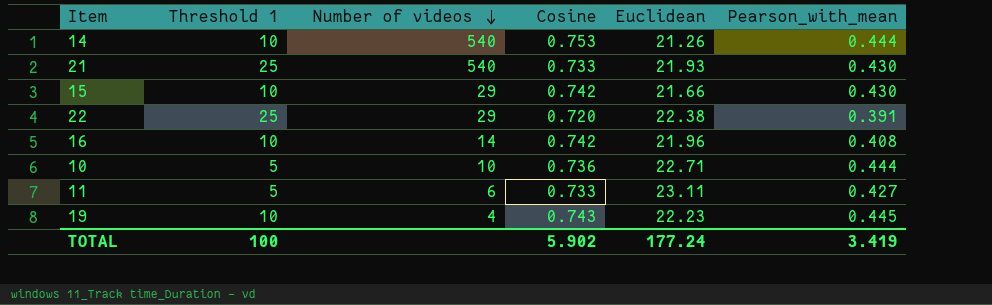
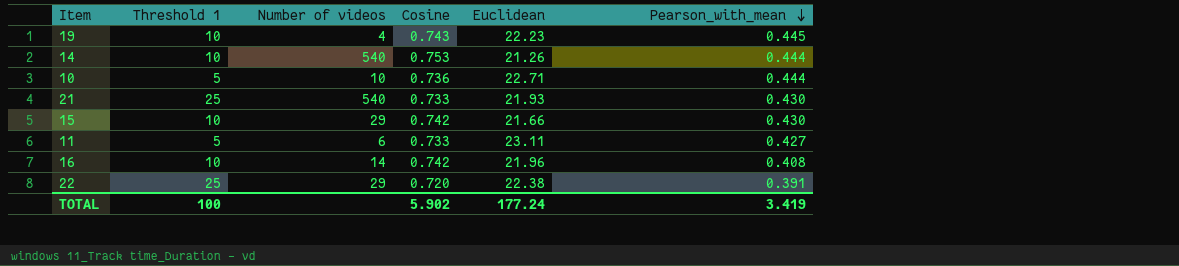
row order: Number of videos descending -> Pearson_with_mean descending

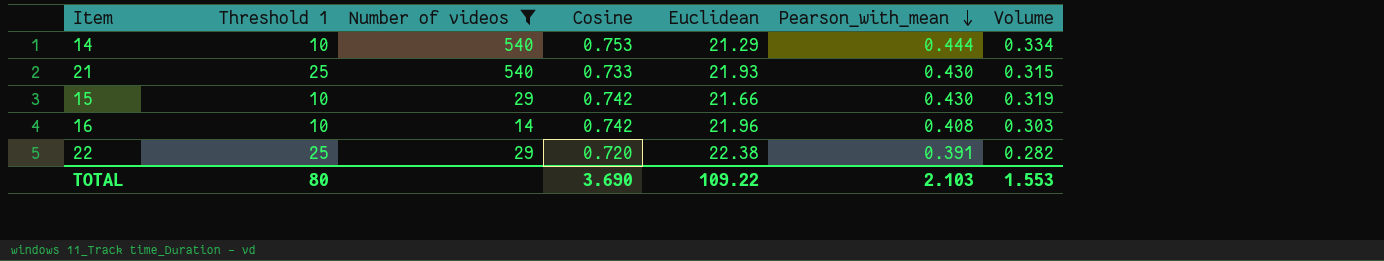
filter: none -> Number of videos >= 14
column Volume | formula: none -> [Cosine] * [Pearson_with_mean]
14 | Euclidean: 21.26 -> 21.29
TOTAL | Threshold 1: 100 -> 80
TOTAL | Cosine: 5.902 -> 3.690
TOTAL | Euclidean: 177.24 -> 109.22
TOTAL | Pearson_with_mean: 3.419 -> 2.103

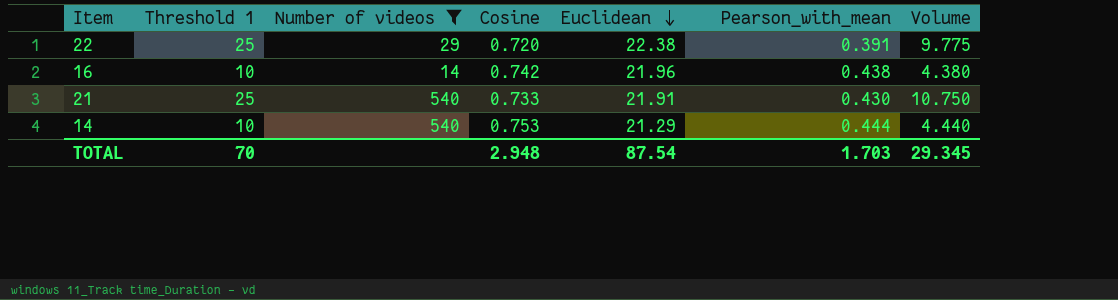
row order: Pearson_with_mean descending -> Euclidean descending
column Volume | formula: [Cosine] * [Pearson_with_mean] -> [Threshold 1] * [Pearson_with_mean]
row 15: 10 | 29 | 0.742 | 21.66 | 0.430 | 0.319 -> none
16 | Pearson_with_mean: 0.408 -> 0.438
21 | Euclidean: 21.93 -> 21.91
TOTAL | Threshold 1: 80 -> 70
TOTAL | Cosine: 3.690 -> 2.948
TOTAL | Euclidean: 109.22 -> 87.54
TOTAL | Pearson_with_mean: 2.103 -> 1.703
TOTAL | Volume: 1.553 -> 29.345

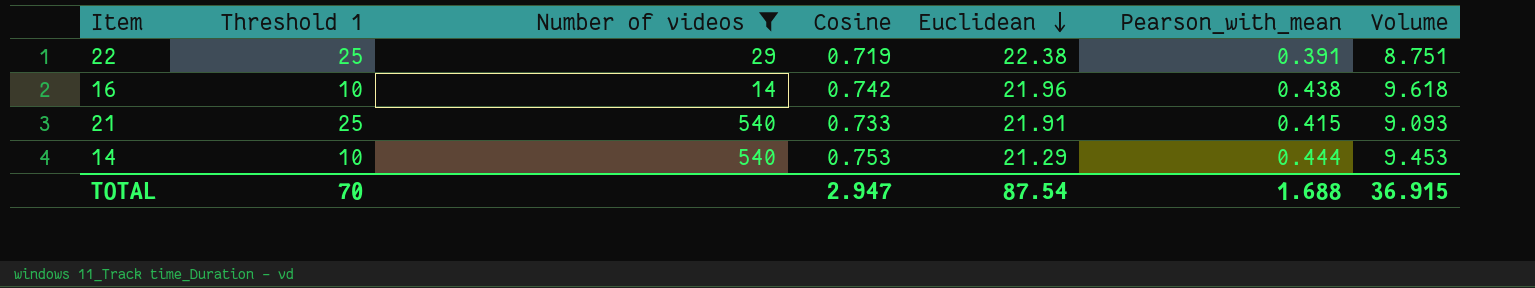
column Volume | formula: [Threshold 1] * [Pearson_with_mean] -> [Euclidean] * [Pearson_with_mean]
22 | Cosine: 0.720 -> 0.719
21 | Pearson_with_mean: 0.430 -> 0.415
TOTAL | Cosine: 2.948 -> 2.947
TOTAL | Pearson_with_mean: 1.703 -> 1.688
TOTAL | Volume: 29.345 -> 36.915

